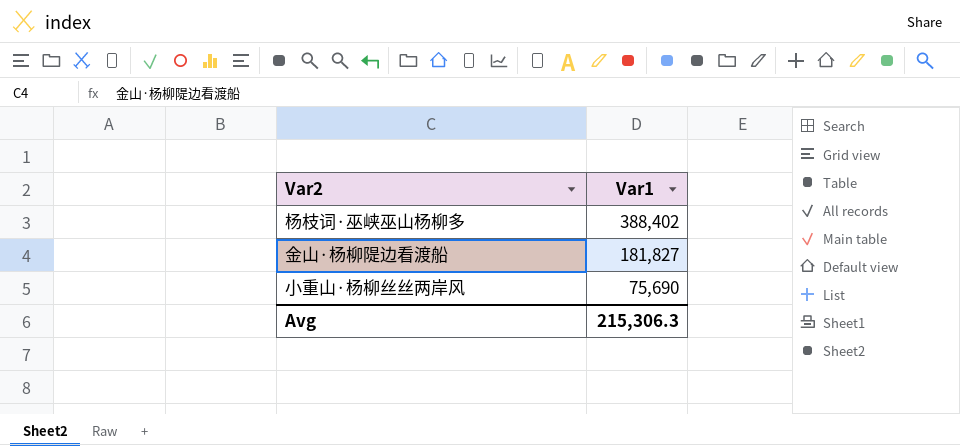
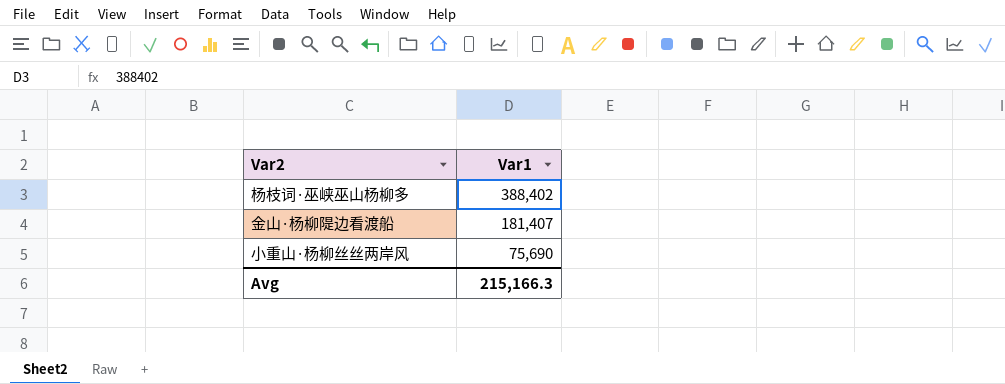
金山·杨柳隄边看渡船 | Var1: 181,827 -> 181,407
Avg | Var1: 215,306.3 -> 215,166.3

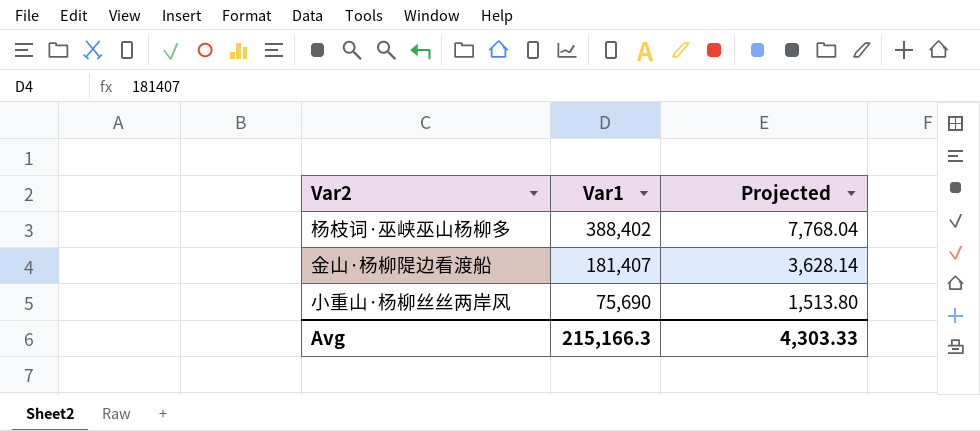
column Projected | formula: none -> [Var1] * 0.02

